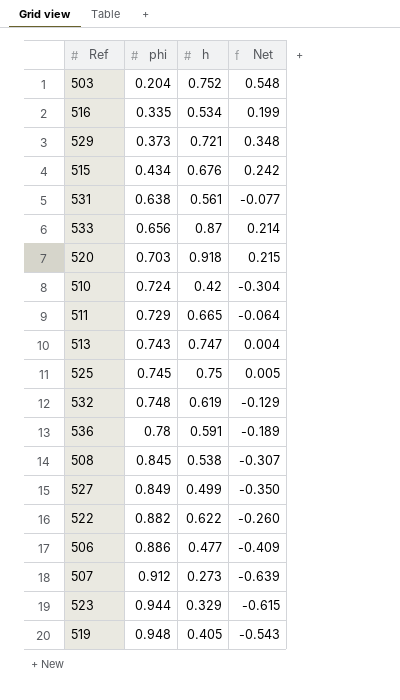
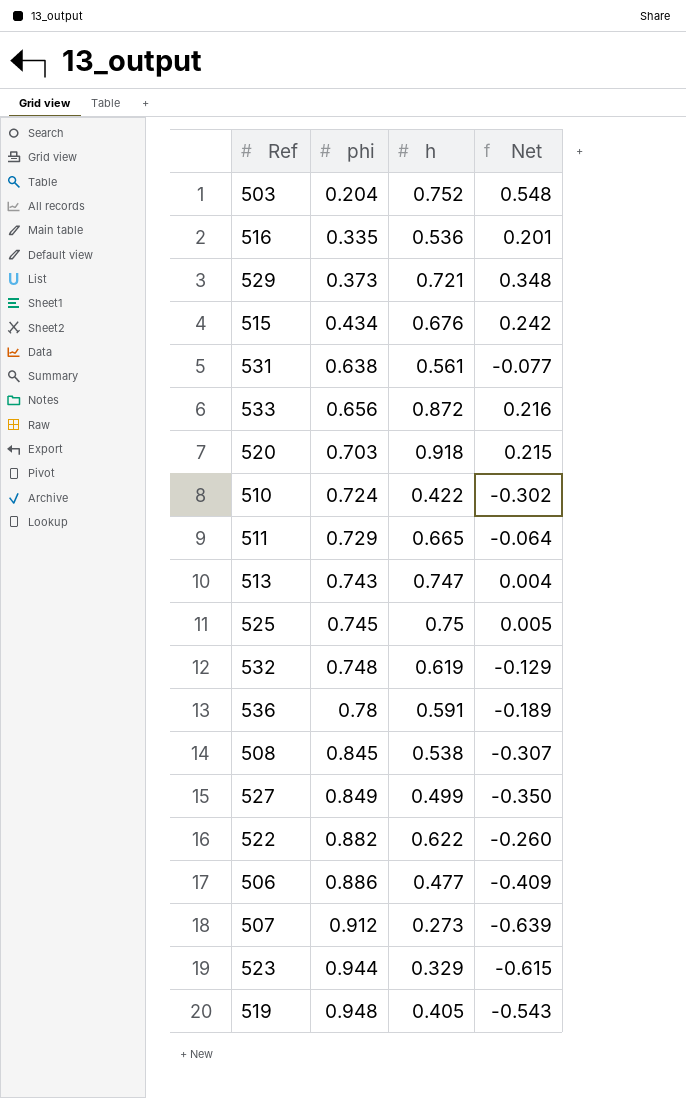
516 | h: 0.534 -> 0.536
516 | Net: 0.199 -> 0.201
533 | h: 0.87 -> 0.872
533 | Net: 0.214 -> 0.216
510 | h: 0.42 -> 0.422
510 | Net: -0.304 -> -0.302

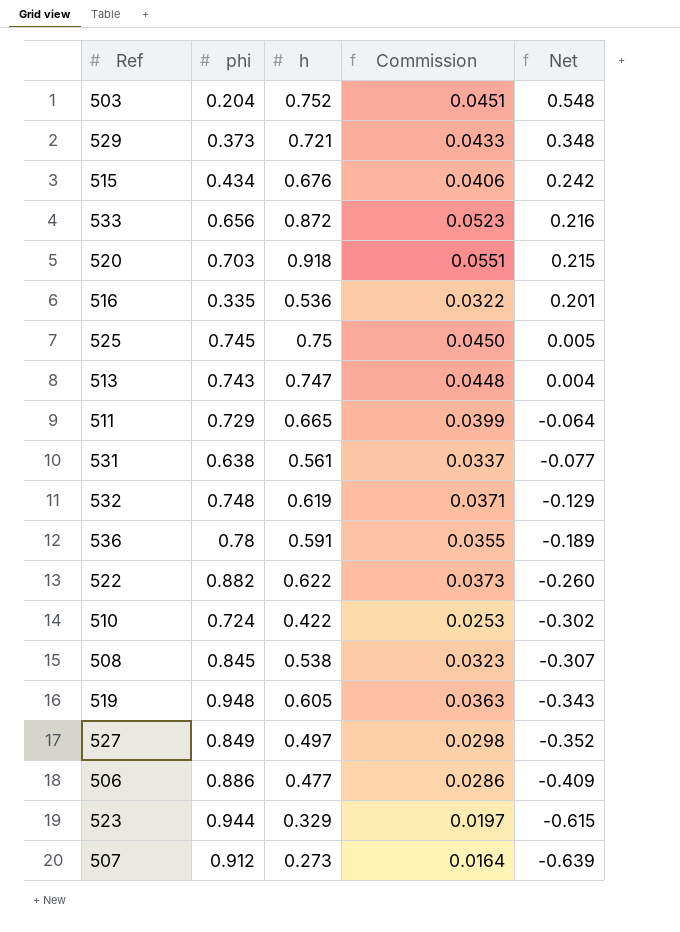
row order: phi ascending -> Net descending
column Commission | formula: none -> [h] * 0.06
519 | h: 0.405 -> 0.605
519 | Net: -0.543 -> -0.343
527 | h: 0.499 -> 0.497
527 | Net: -0.350 -> -0.352

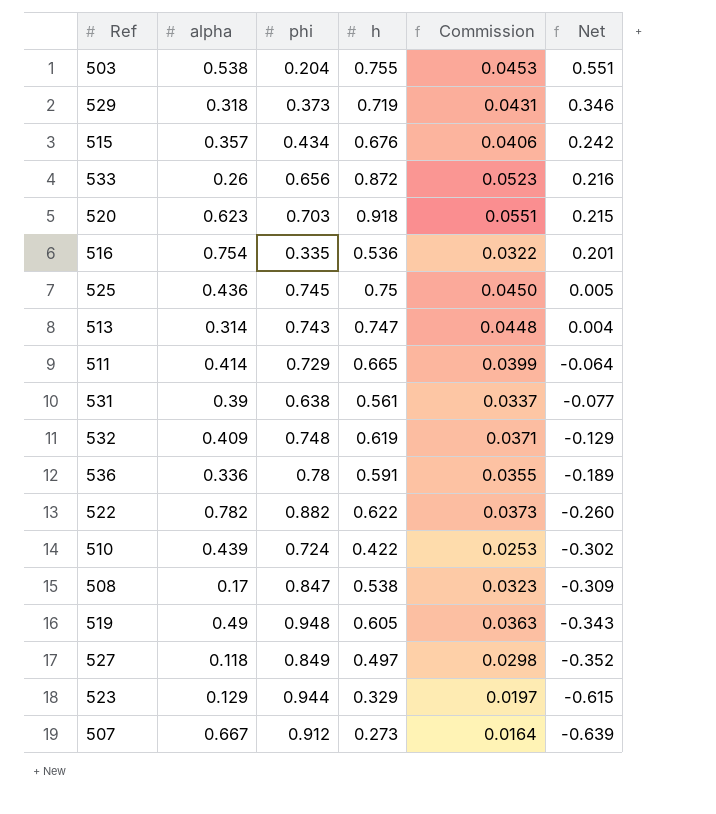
column alpha | position: none -> 2
row 506: 0.886 | 0.477 | 0.0286 | -0.409 -> none
503 | h: 0.752 -> 0.755
503 | Commission: 0.0451 -> 0.0453
503 | Net: 0.548 -> 0.551
529 | h: 0.721 -> 0.719
529 | Commission: 0.0433 -> 0.0431
529 | Net: 0.348 -> 0.346
508 | phi: 0.845 -> 0.847
508 | Net: -0.307 -> -0.309

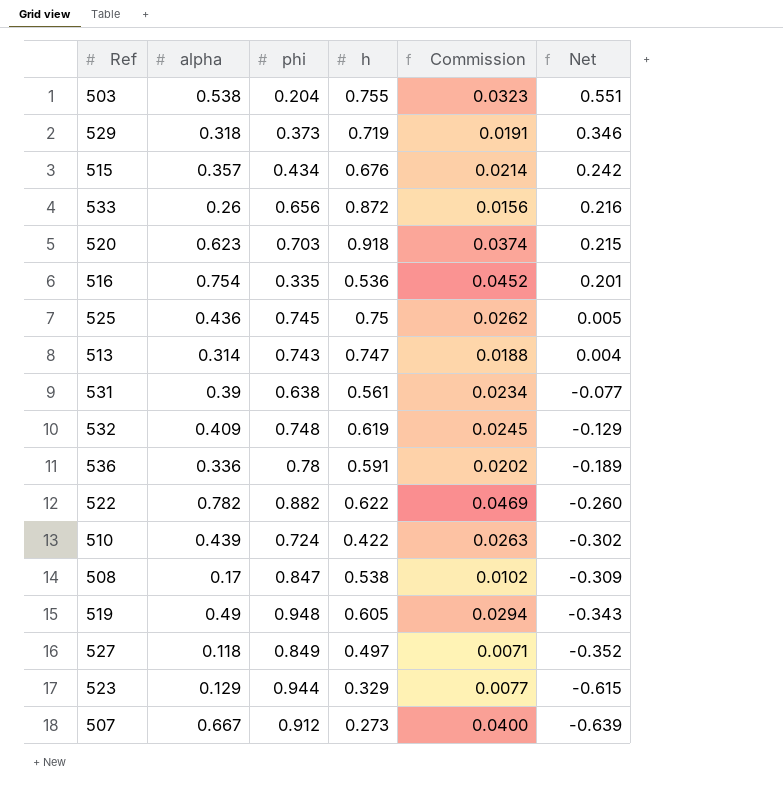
column Commission | formula: [h] * 0.06 -> [alpha] * 0.06
row 511: 0.414 | 0.729 | 0.665 | 0.0399 | -0.064 -> none

